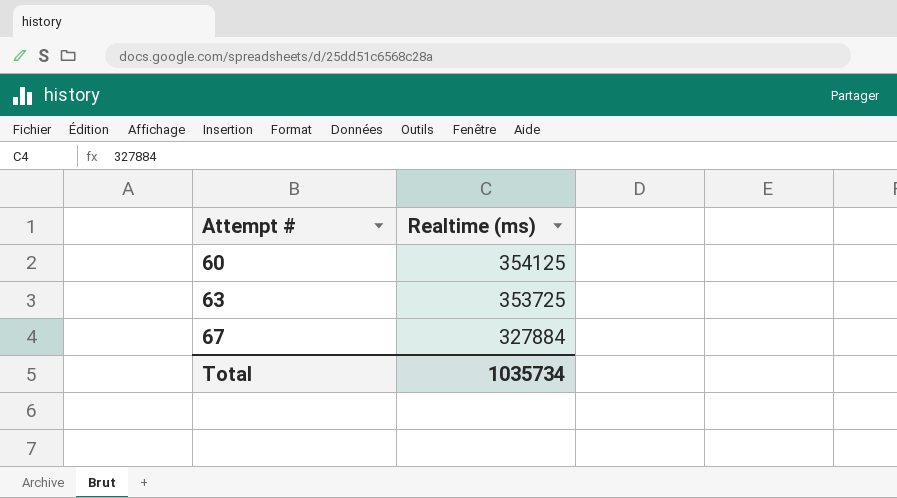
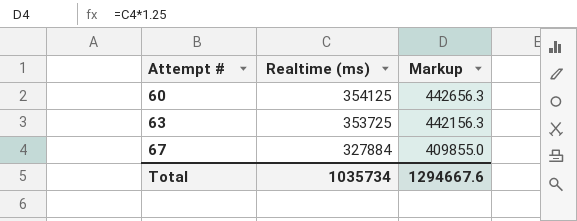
column Markup | formula: none -> [Realtime (ms)] * 1.25

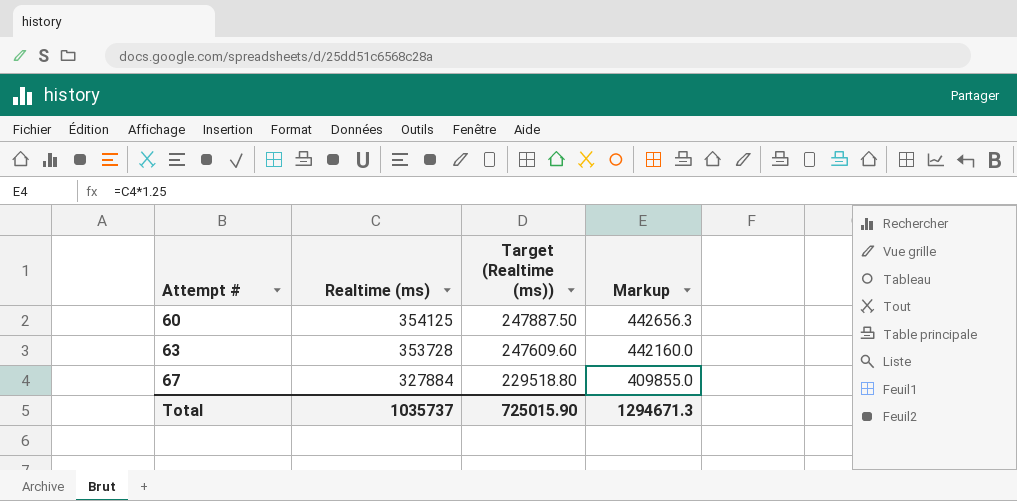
column Target (Realtime (ms)) | formula: none -> [Realtime (ms)] * 0.7
63 | Realtime (ms): 353725 -> 353728
63 | Markup: 442156.3 -> 442160.0
Total | Realtime (ms): 1035734 -> 1035737
Total | Markup: 1294667.6 -> 1294671.3

